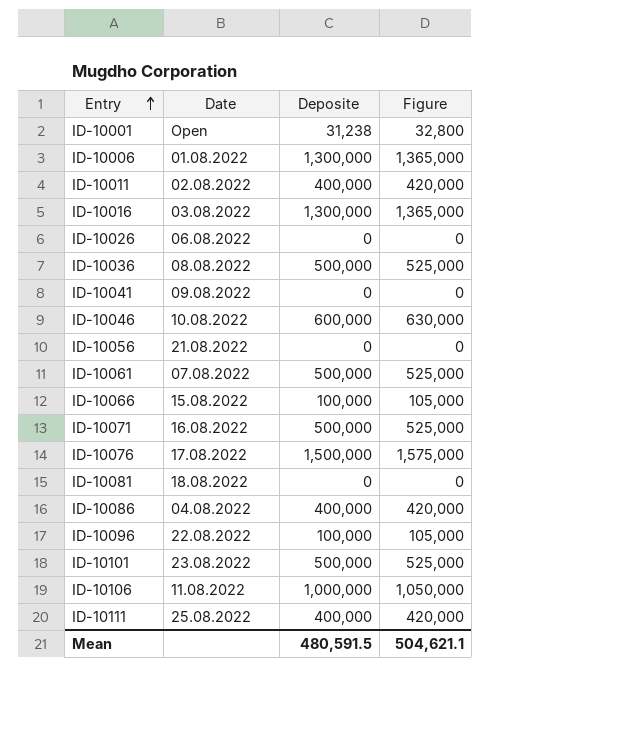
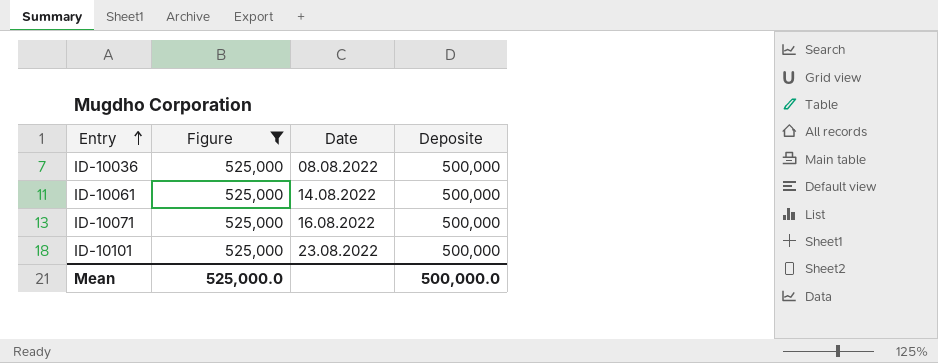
filter: none -> Figure = 525,000
column Figure | position: 4 -> 2
ID-10061 | Date: 07.08.2022 -> 14.08.2022
Mean | Figure: 504,621.1 -> 525,000.0
Mean | Deposite: 480,591.5 -> 500,000.0

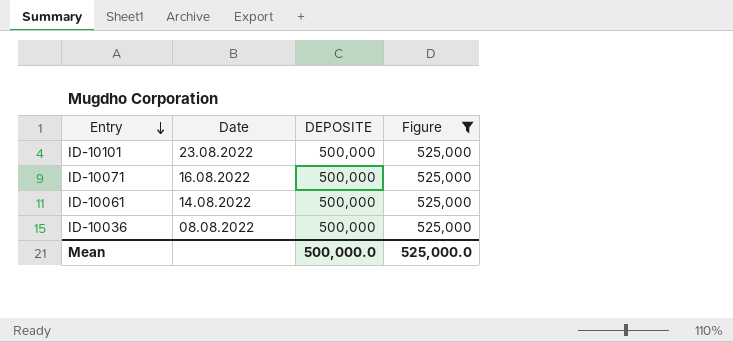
row order: Entry ascending -> Entry descending
column name: Deposite -> DEPOSITE
column Figure | position: 2 -> 4

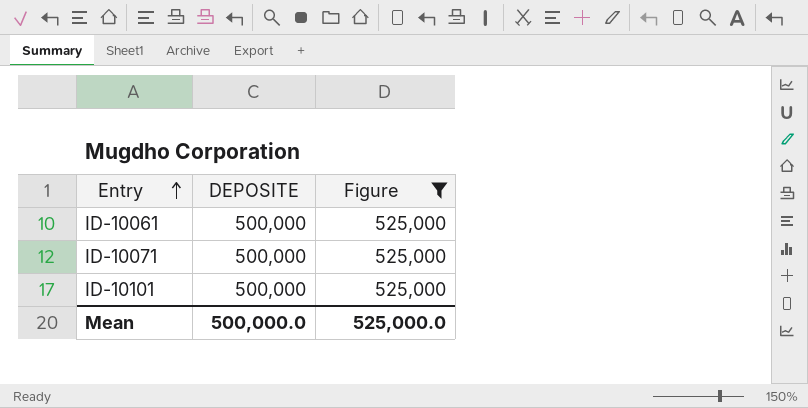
row order: Entry descending -> Entry ascending
column Date | position: 2 -> none
row ID-10036: 08.08.2022 | 500,000 | 525,000 -> none

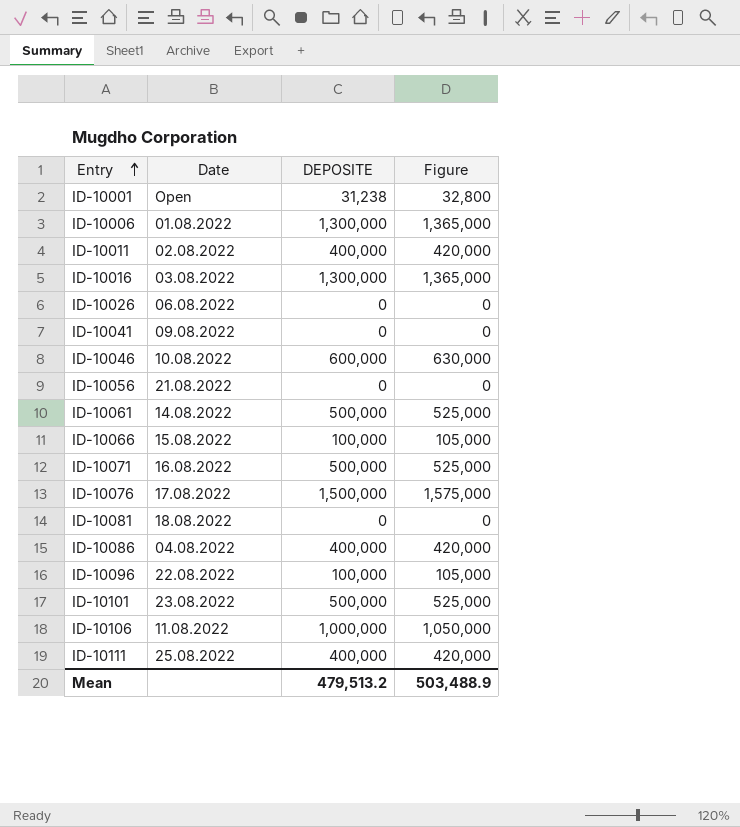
filter: Figure = 525,000 -> none
column Date | position: none -> 2
Mean | DEPOSITE: 500,000.0 -> 479,513.2
Mean | Figure: 525,000.0 -> 503,488.9

